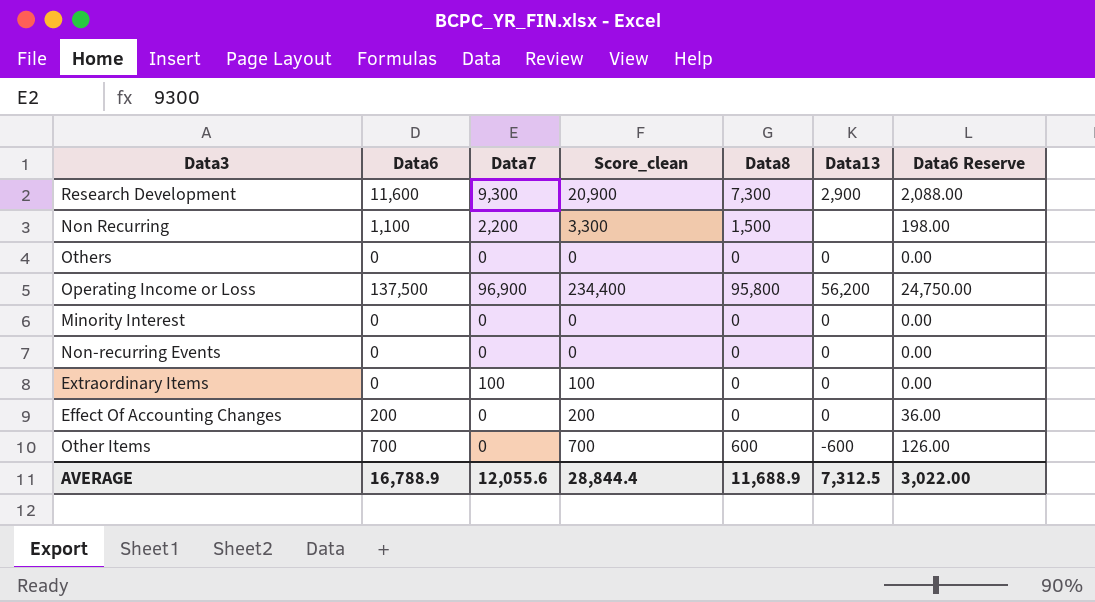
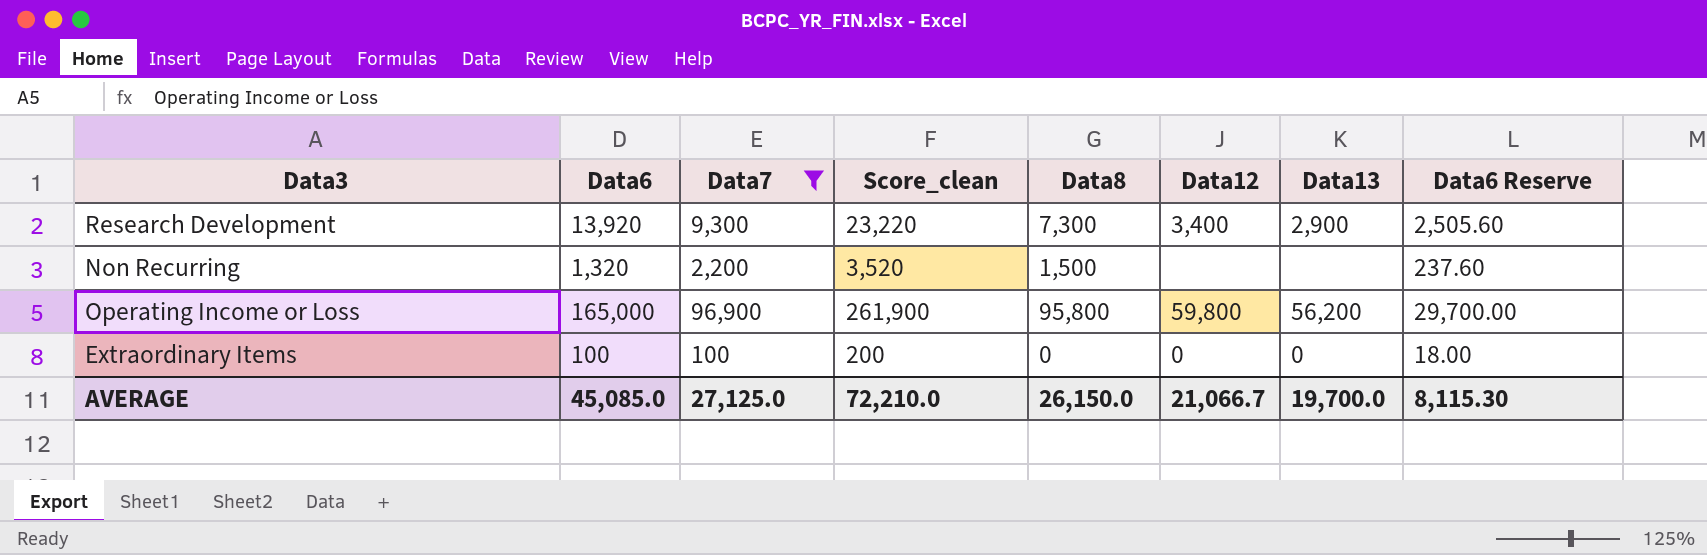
filter: none -> Data7 != 0
column Data12 | position: none -> 6
Research Development | Data6: 11,600 -> 13,920
Research Development | Score_clean: 20,900 -> 23,220
Research Development | Data6 Reserve: 2,088.00 -> 2,505.60
Non Recurring | Data6: 1,100 -> 1,320
Non Recurring | Score_clean: 3,300 -> 3,520
Non Recurring | Data6 Reserve: 198.00 -> 237.60
Operating Income or Loss | Data6: 137,500 -> 165,000
Operating Income or Loss | Score_clean: 234,400 -> 261,900
Operating Income or Loss | Data6 Reserve: 24,750.00 -> 29,700.00
Extraordinary Items | Data6: 0 -> 100
Extraordinary Items | Score_clean: 100 -> 200
Extraordinary Items | Data6 Reserve: 0.00 -> 18.00
AVERAGE | Data6: 16,788.9 -> 45,085.0
AVERAGE | Data7: 12,055.6 -> 27,125.0
AVERAGE | Score_clean: 28,844.4 -> 72,210.0
AVERAGE | Data8: 11,688.9 -> 26,150.0
AVERAGE | Data13: 7,312.5 -> 19,700.0
AVERAGE | Data6 Reserve: 3,022.00 -> 8,115.30

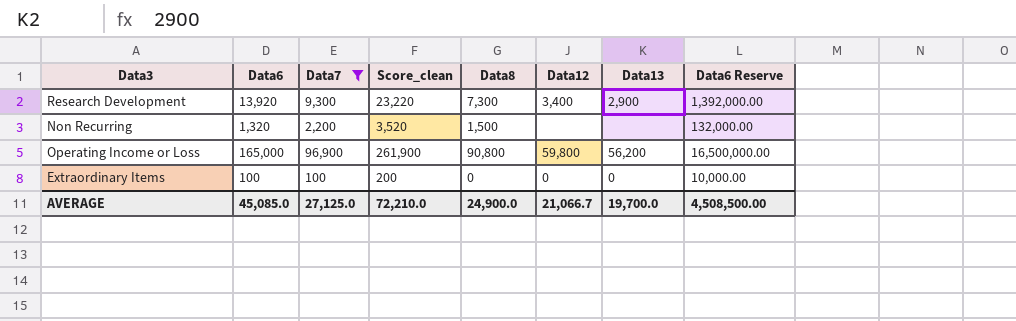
column Data6 Reserve | formula: [Data6] * 0.18 -> [Data6] * 100
Operating Income or Loss | Data8: 95,800 -> 90,800
AVERAGE | Data8: 26,150.0 -> 24,900.0
AVERAGE | Data6 Reserve: 8,115.30 -> 4,508,500.00

